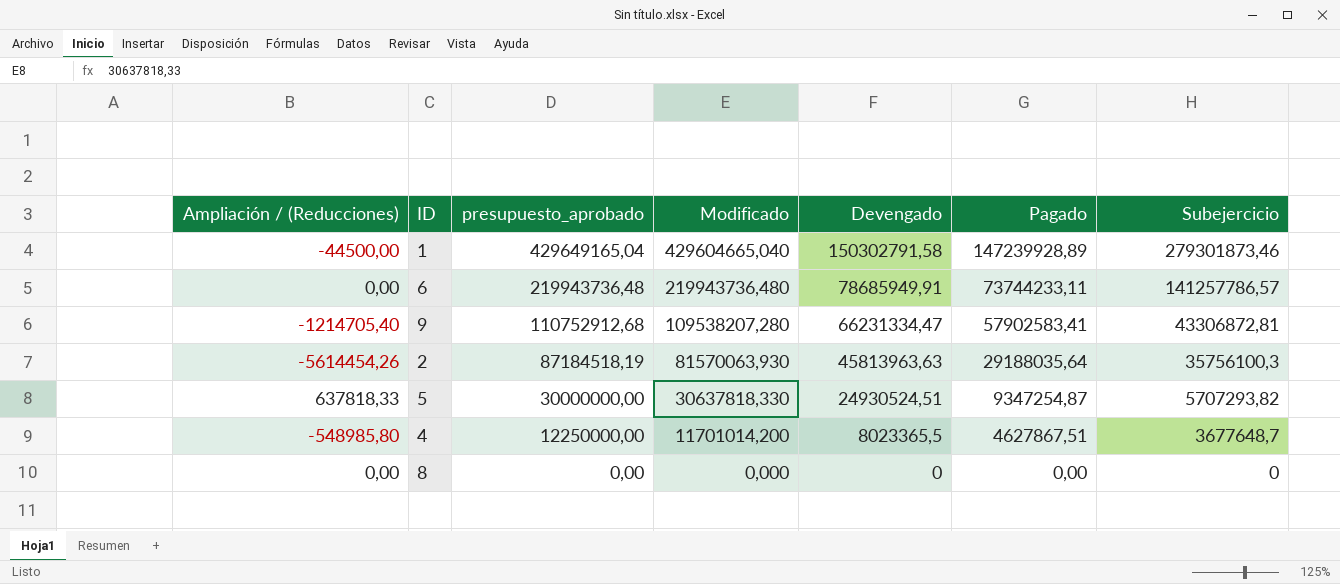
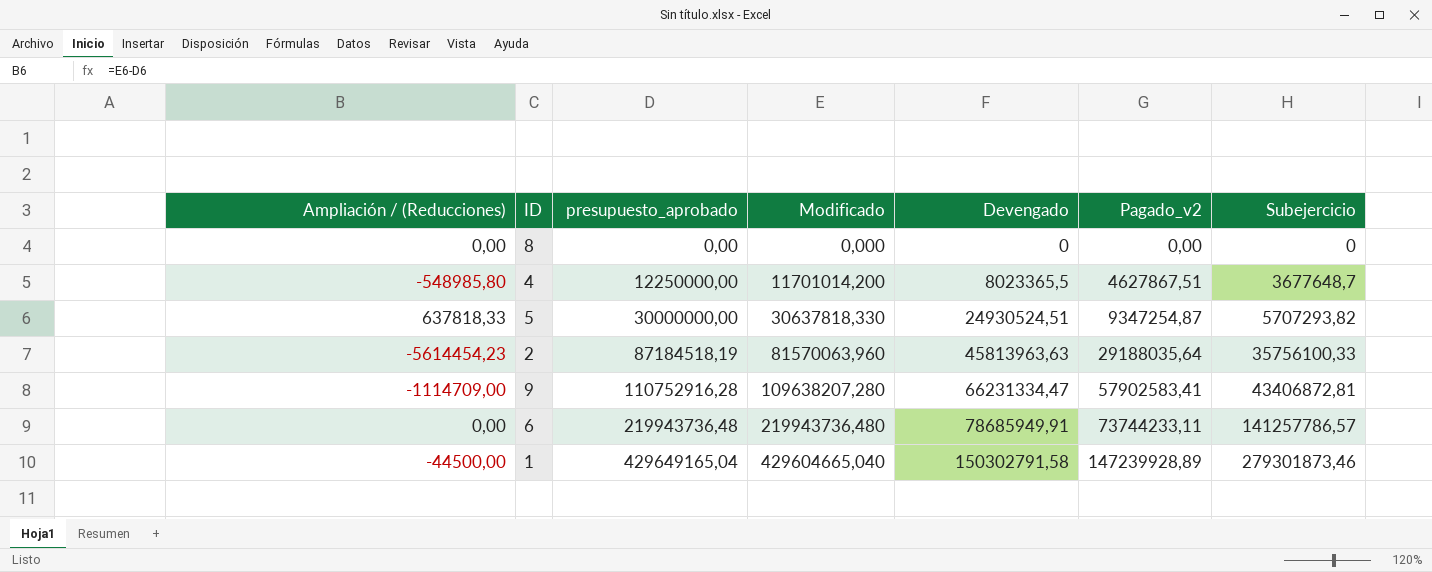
row order: presupuesto_aprobado descending -> presupuesto_aprobado ascending
column name: Pagado -> Pagado_v2
2 | Ampliación / (Reducciones): -5614454,26 -> -5614454,23
2 | Modificado: 81570063,930 -> 81570063,960
2 | Subejercicio: 35756100,3 -> 35756100,33
9 | Ampliación / (Reducciones): -1214705,40 -> -1114709,00
9 | presupuesto_aprobado: 110752912,68 -> 110752916,28
9 | Modificado: 109538207,280 -> 109638207,280
9 | Subejercicio: 43306872,81 -> 43406872,81

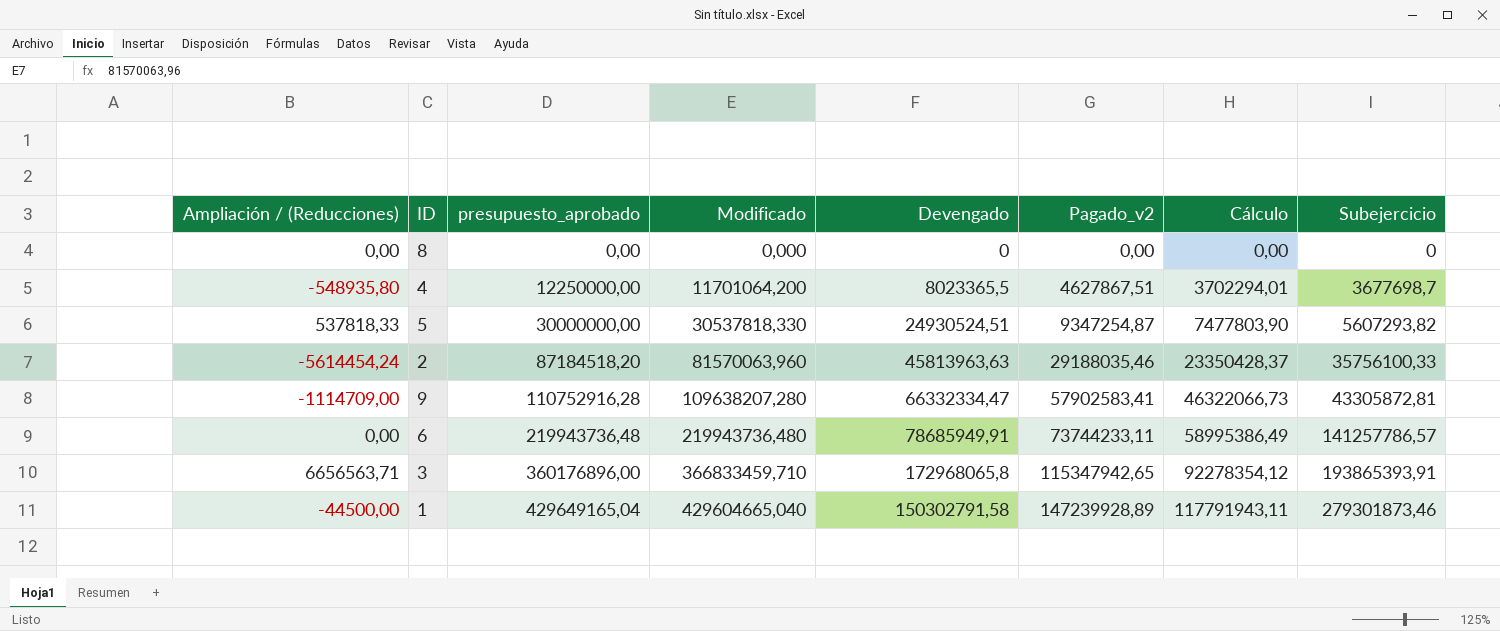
column Cálculo | formula: none -> [Pagado_v2] * 0,8
4 | Ampliación / (Reducciones): -548985,80 -> -548935,80
4 | Modificado: 11701014,200 -> 11701064,200
4 | Subejercicio: 3677648,7 -> 3677698,7
5 | Ampliación / (Reducciones): 637818,33 -> 537818,33
5 | Modificado: 30637818,330 -> 30537818,330
5 | Subejercicio: 5707293,82 -> 5607293,82
2 | Ampliación / (Reducciones): -5614454,23 -> -5614454,24
2 | presupuesto_aprobado: 87184518,19 -> 87184518,20
2 | Pagado_v2: 29188035,64 -> 29188035,46
9 | Devengado: 66231334,47 -> 66332334,47
9 | Subejercicio: 43406872,81 -> 43305872,81
row 3: none -> 6656563,71 | 360176896,00 | 366833459,710 | 172968065,8 | 115347942,65 | 92278354,12 | 193865393,91

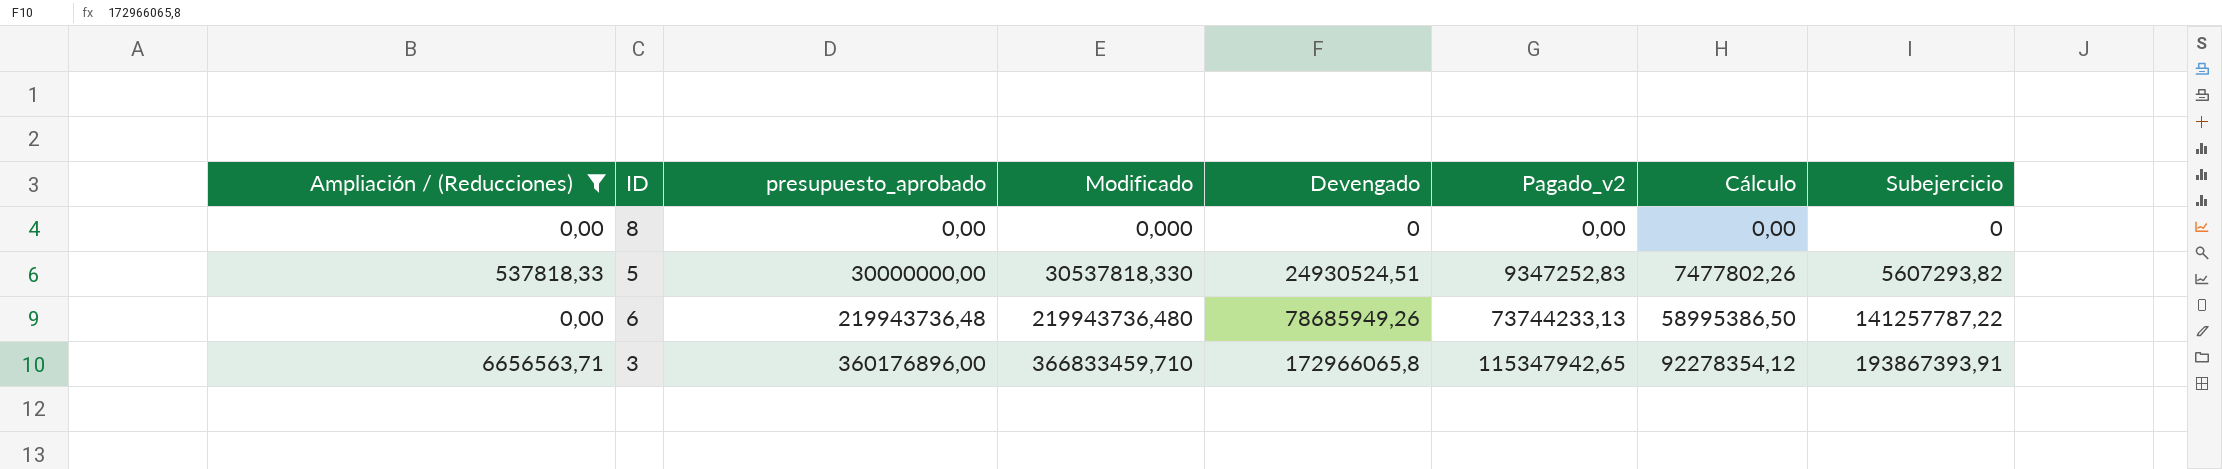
filter: none -> Ampliación / (Reducciones) >= 0,00
5 | Pagado_v2: 9347254,87 -> 9347252,83
5 | Cálculo: 7477803,90 -> 7477802,26
6 | Devengado: 78685949,91 -> 78685949,26
6 | Pagado_v2: 73744233,11 -> 73744233,13
6 | Cálculo: 58995386,49 -> 58995386,50
6 | Subejercicio: 141257786,57 -> 141257787,22
3 | Devengado: 172968065,8 -> 172966065,8
3 | Subejercicio: 193865393,91 -> 193867393,91

